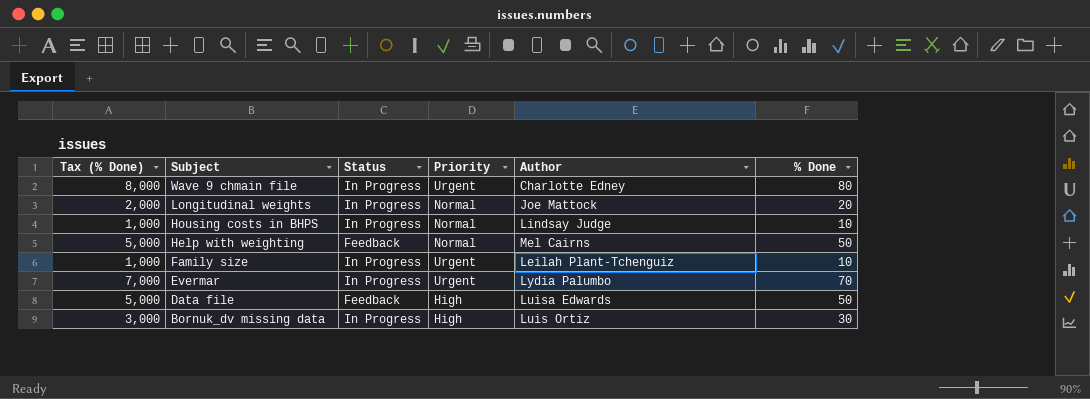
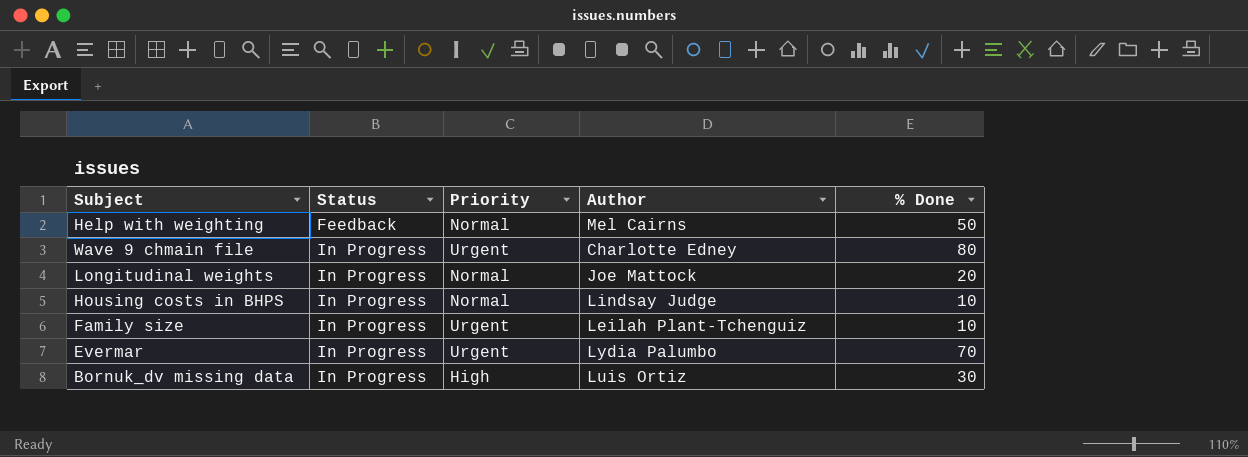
row order: Subject descending -> Status ascending
column Tax (% Done) | formula: [% Done] * 100 -> none
row Data file: 5,000 | Feedback | High | Luisa Edwards | 50 -> none

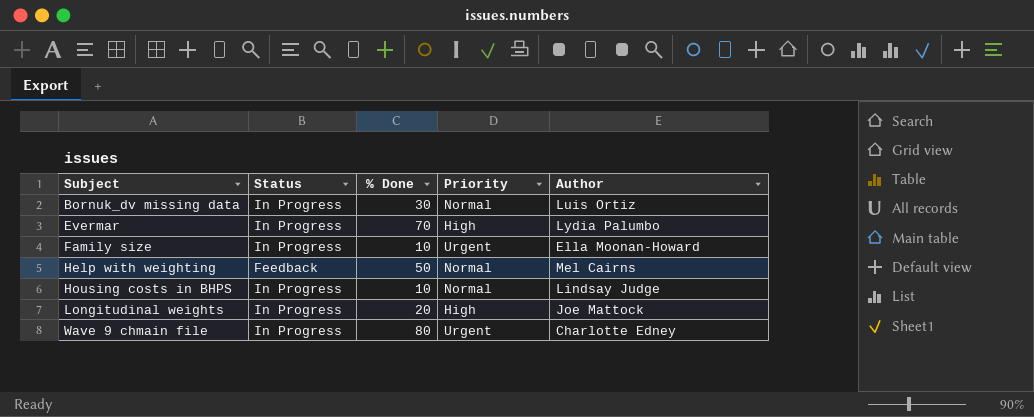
row order: Status ascending -> Subject ascending
column % Done | position: 5 -> 3
Bornuk_dv missing data | Priority: High -> Normal
Evermar | Priority: Urgent -> High
Family size | Author: Leilah Plant-Tchenguiz -> Ella Moonan-Howard
Longitudinal weights | Priority: Normal -> High

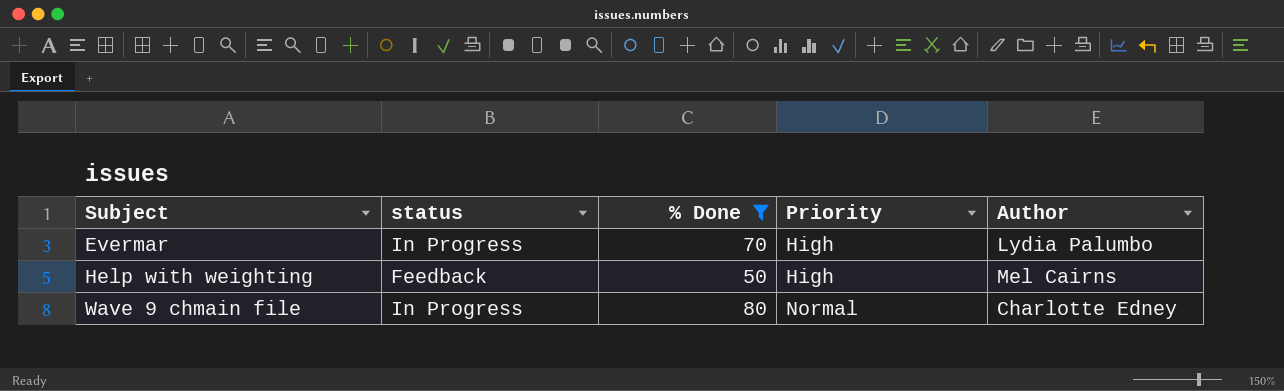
filter: none -> % Done >= 50
column name: Status -> status
Help with weighting | Priority: Normal -> High
Wave 9 chmain file | Priority: Urgent -> Normal

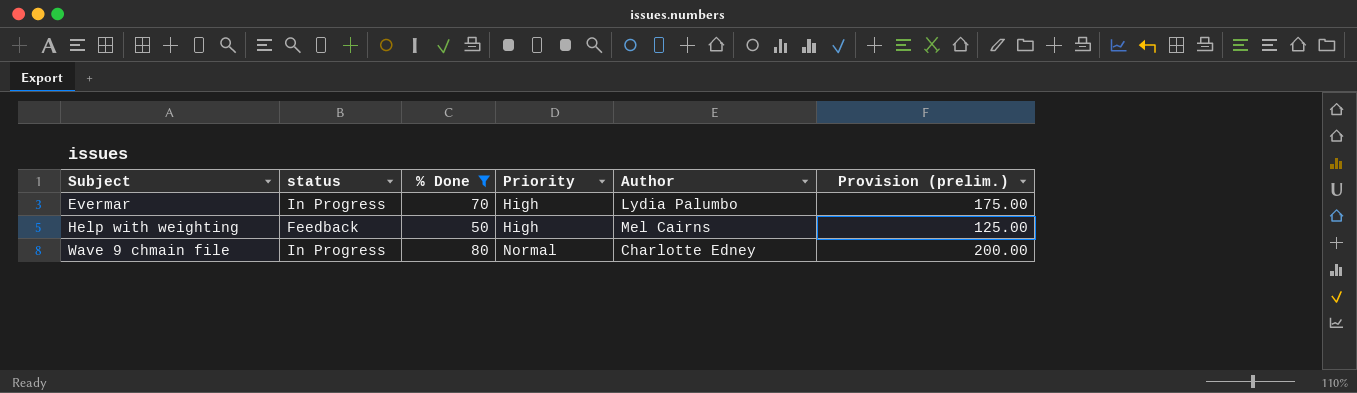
column Provision (prelim.) | formula: none -> [% Done] * 2.5

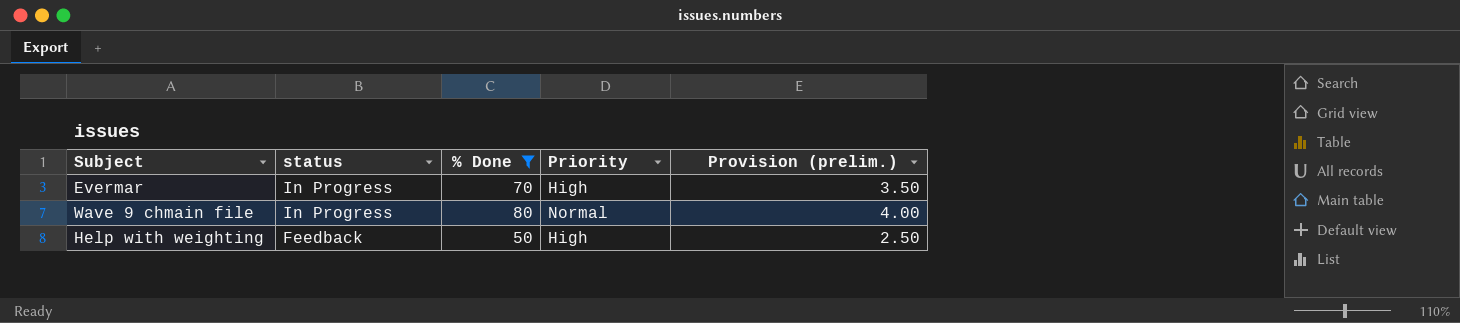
row order: Subject ascending -> status descending
column Author | position: 5 -> none
column Provision (prelim.) | formula: [% Done] * 2.5 -> [% Done] * 0.05

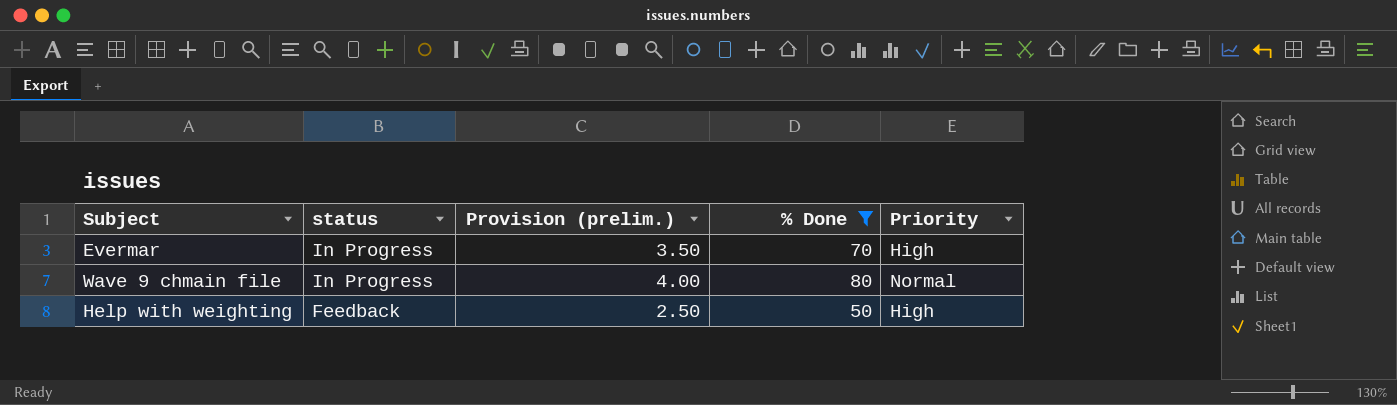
column Provision (prelim.) | position: 5 -> 3

